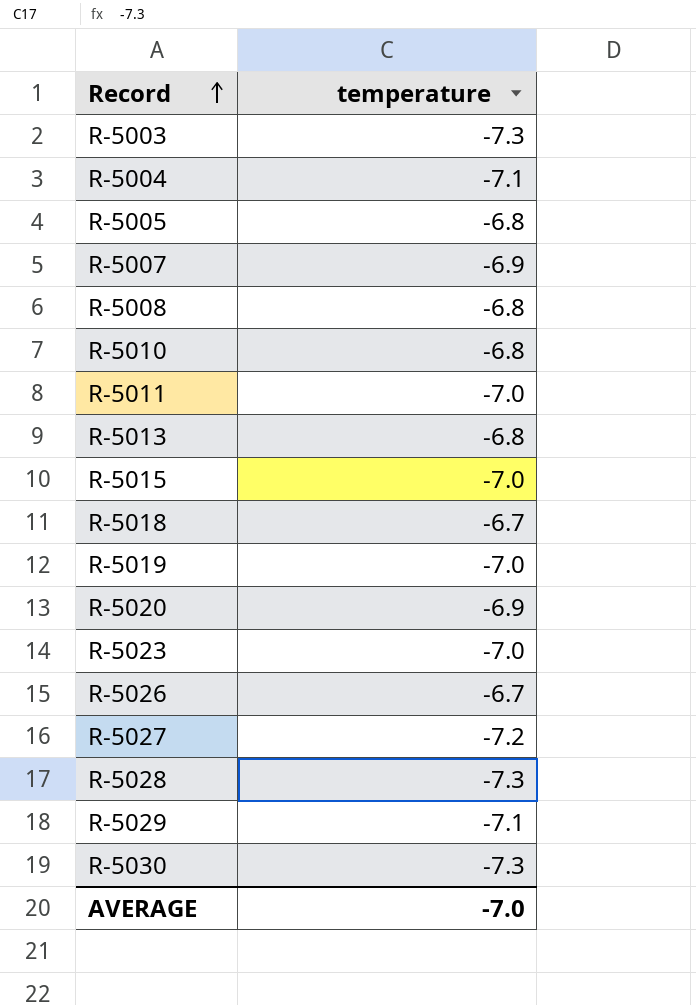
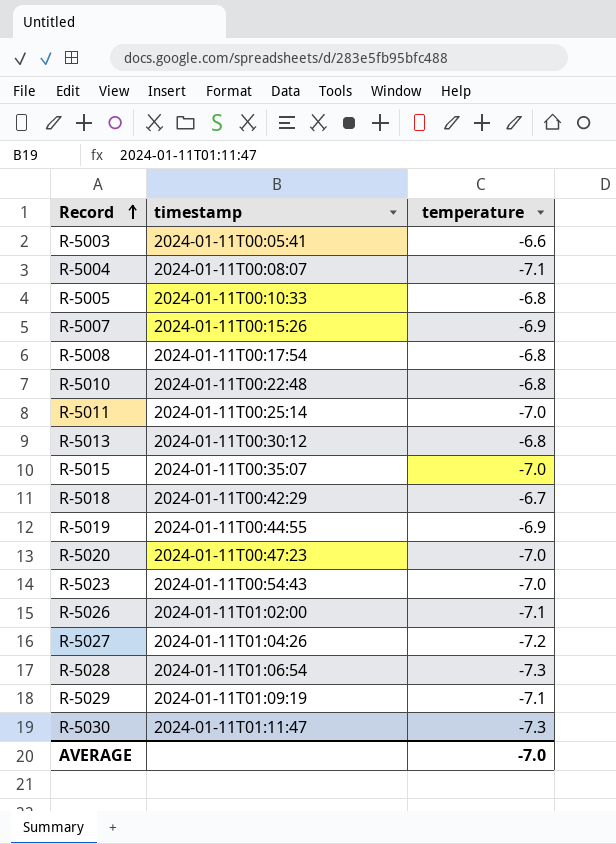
column timestamp | position: none -> 2
R-5003 | temperature: -7.3 -> -6.6
R-5019 | temperature: -7.0 -> -6.9
R-5020 | temperature: -6.9 -> -7.0
R-5026 | temperature: -6.7 -> -7.1

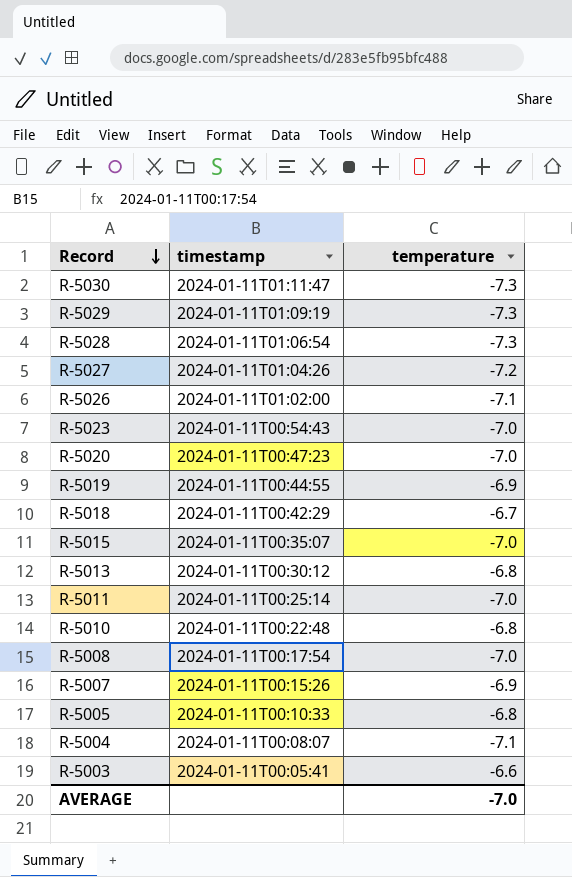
row order: Record ascending -> Record descending
R-5029 | temperature: -7.1 -> -7.3
R-5008 | temperature: -6.8 -> -7.0

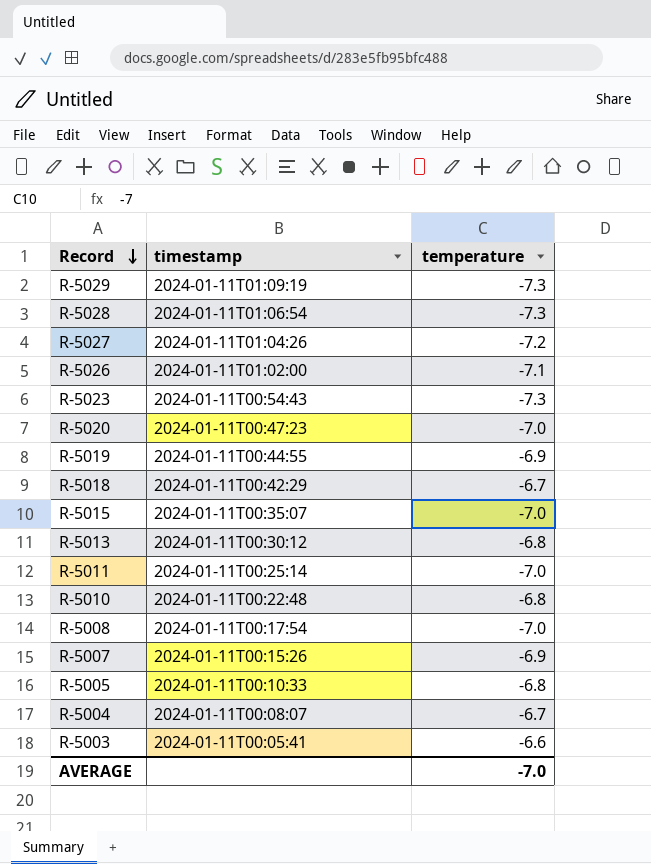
row R-5030: 2024-01-11T01:11:47 | -7.3 -> none
R-5023 | temperature: -7.0 -> -7.3
R-5004 | temperature: -7.1 -> -6.7

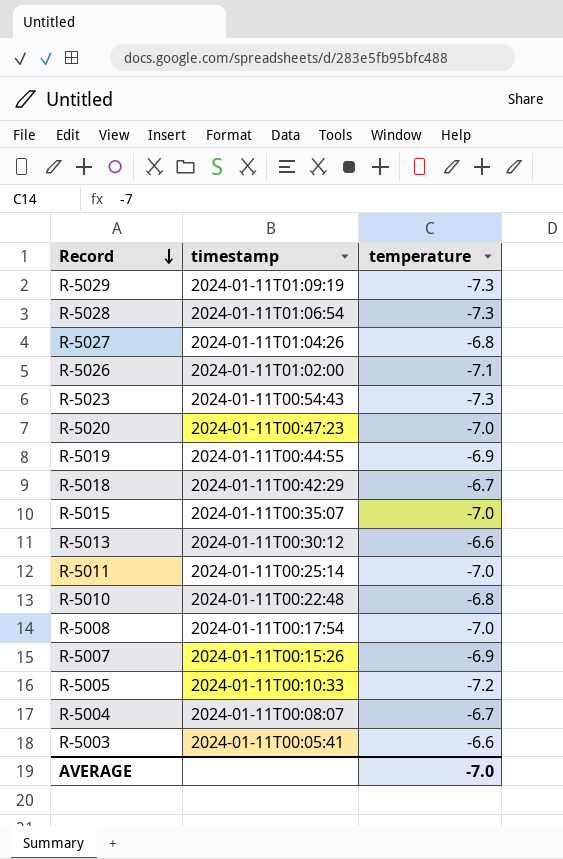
R-5027 | temperature: -7.2 -> -6.8
R-5013 | temperature: -6.8 -> -6.6
R-5005 | temperature: -6.8 -> -7.2

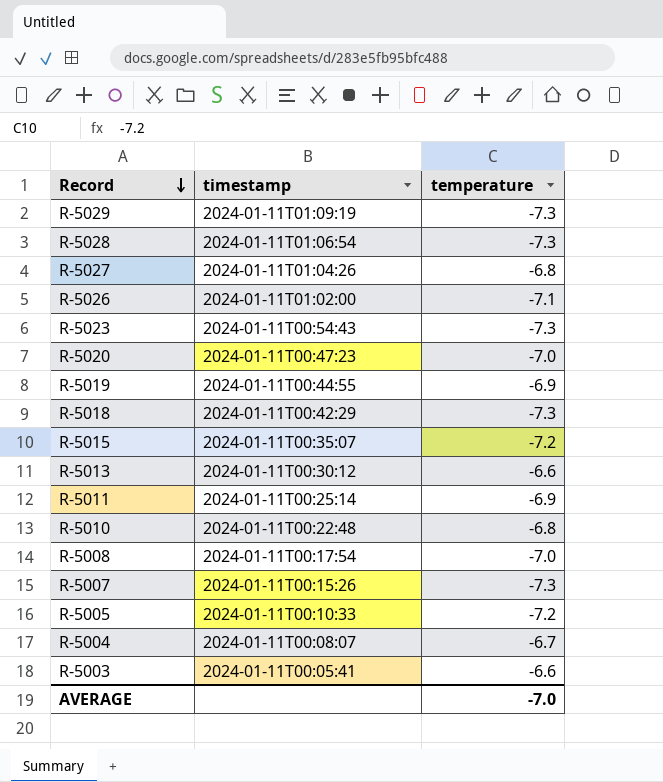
R-5018 | temperature: -6.7 -> -7.3
R-5015 | temperature: -7.0 -> -7.2
R-5011 | temperature: -7.0 -> -6.9
R-5007 | temperature: -6.9 -> -7.3

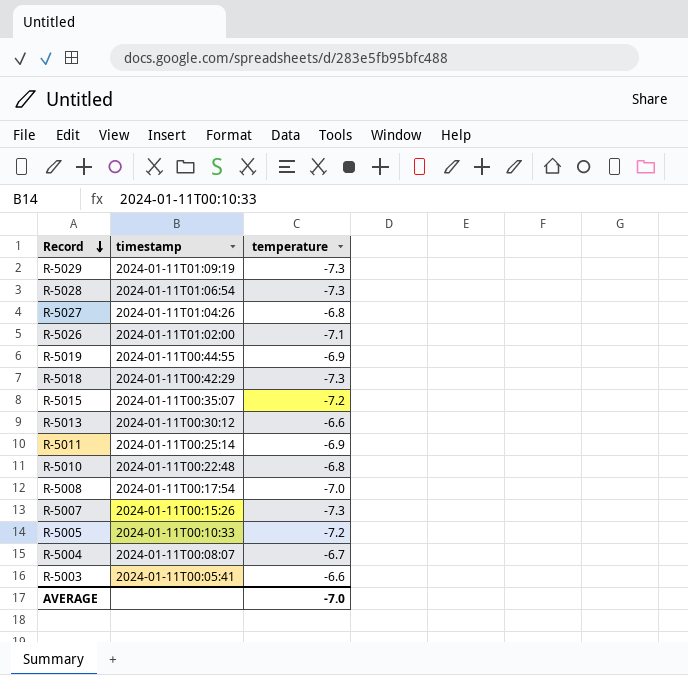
row R-5023: 2024-01-11T00:54:43 | -7.3 -> none
row R-5020: 2024-01-11T00:47:23 | -7.0 -> none

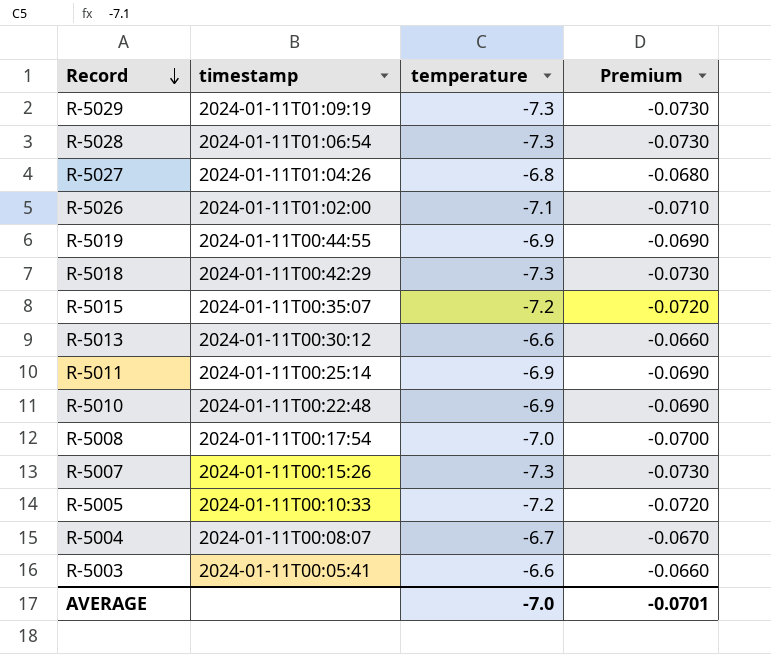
column Premium | formula: none -> [temperature] * 0.01
R-5010 | temperature: -6.8 -> -6.9

